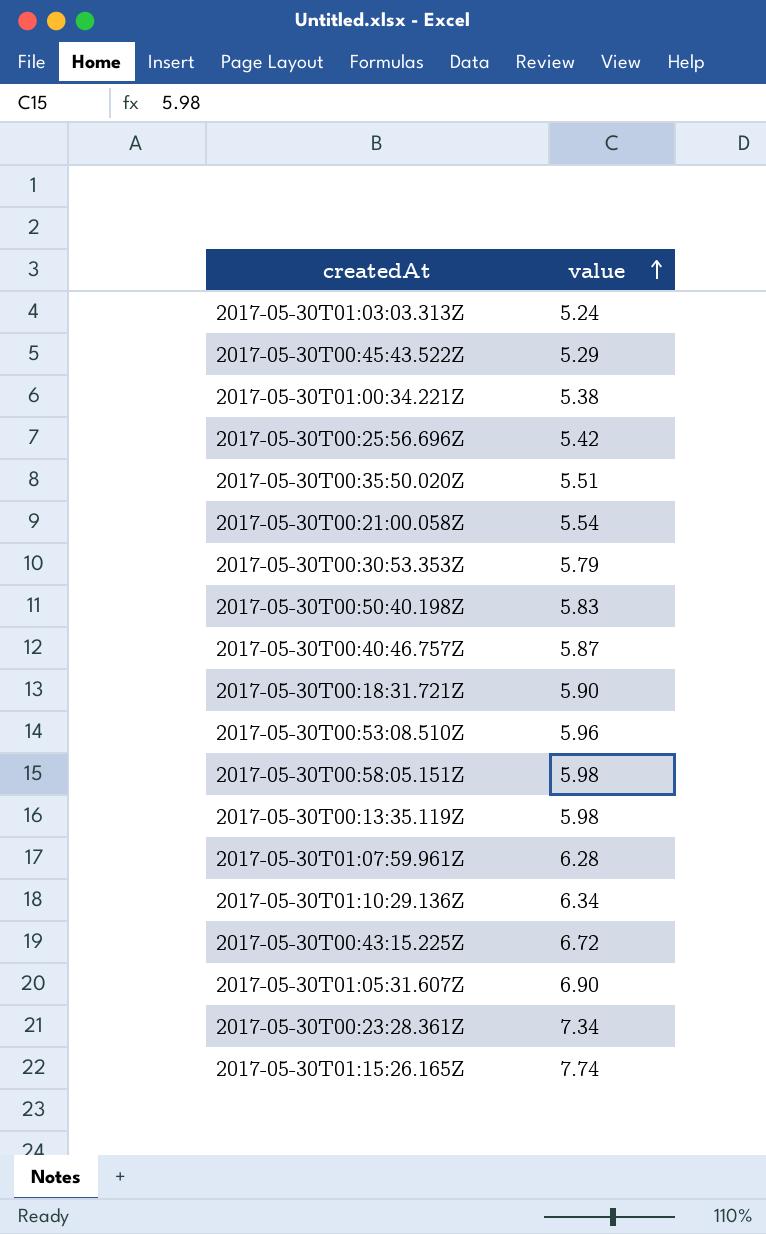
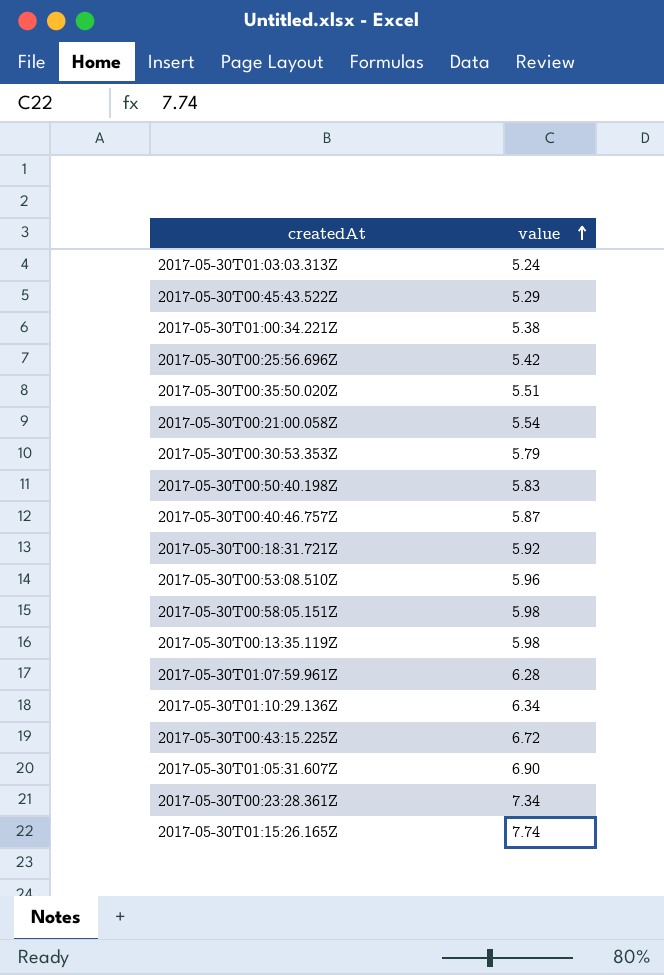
2017-05-30T00:18:31.721Z | value: 5.90 -> 5.92

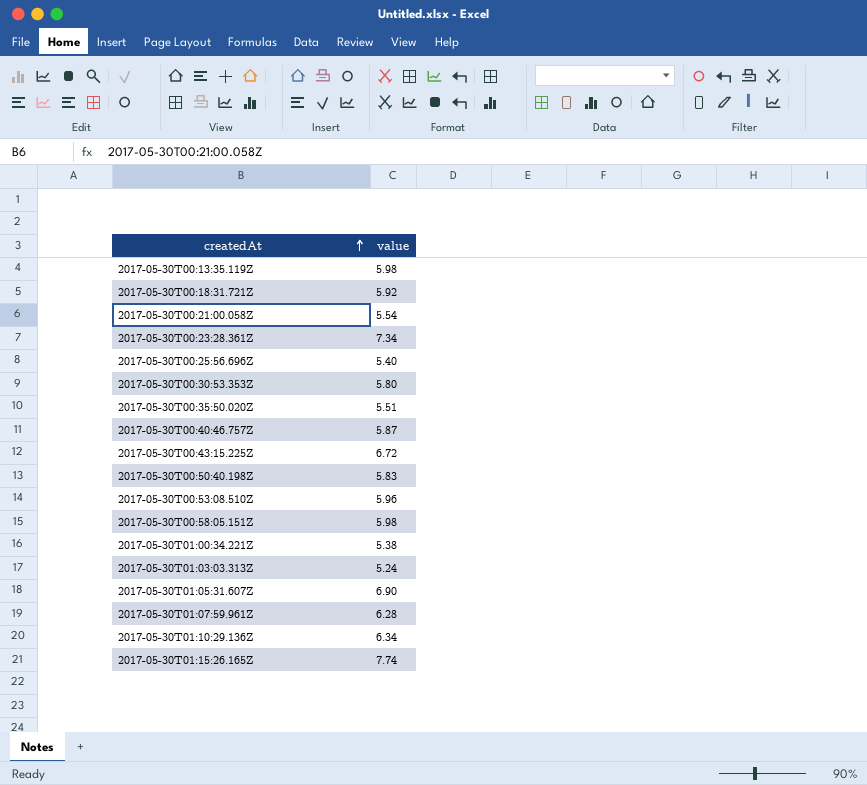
row order: value ascending -> createdAt ascending
row 2017-05-30T00:45:43.522Z: 5.29 -> none
2017-05-30T00:25:56.696Z | value: 5.42 -> 5.40
2017-05-30T00:30:53.353Z | value: 5.79 -> 5.80

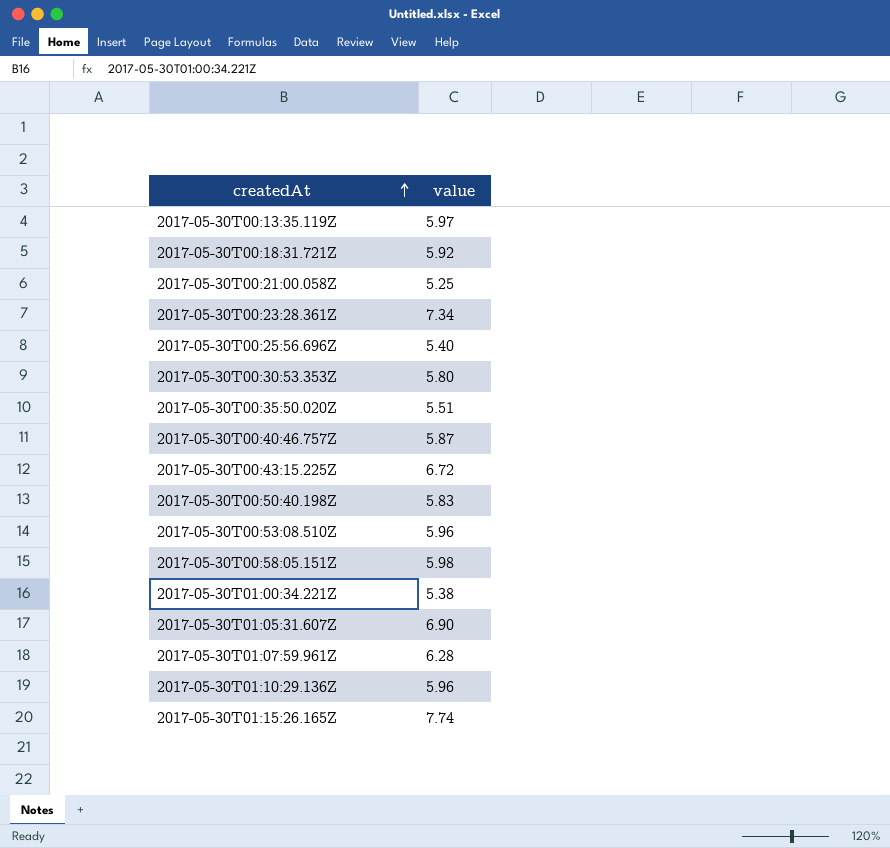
row 2017-05-30T01:03:03.313Z: 5.24 -> none
2017-05-30T00:13:35.119Z | value: 5.98 -> 5.97
2017-05-30T00:21:00.058Z | value: 5.54 -> 5.25
2017-05-30T01:10:29.136Z | value: 6.34 -> 5.96

